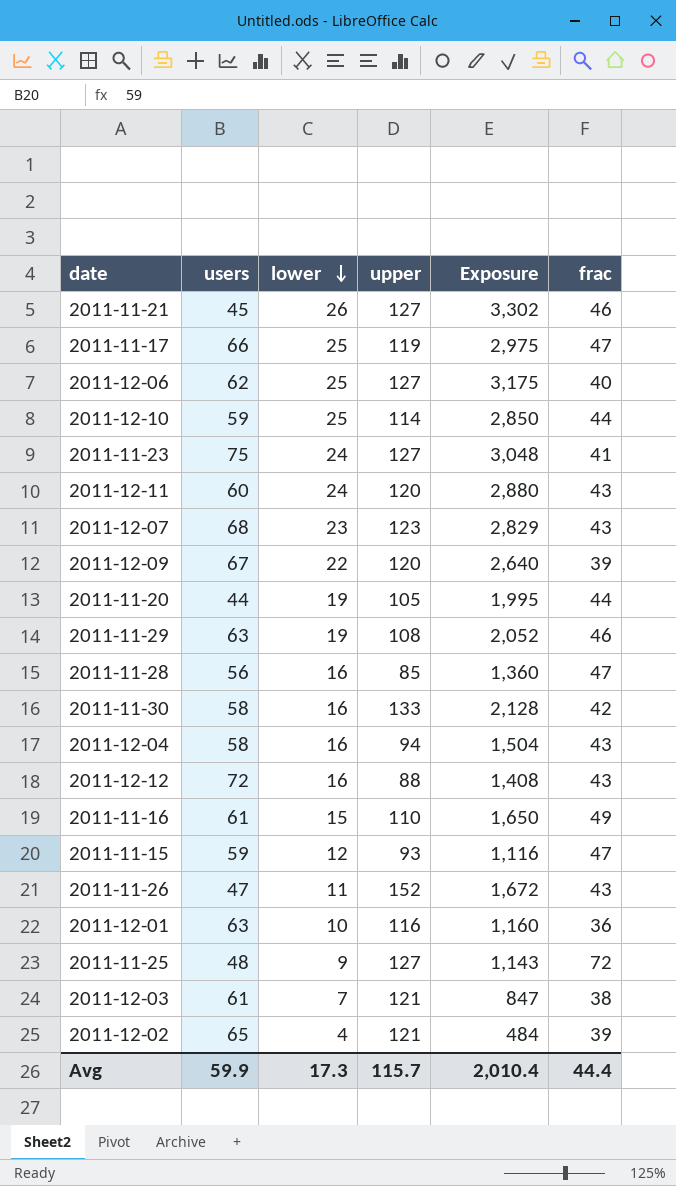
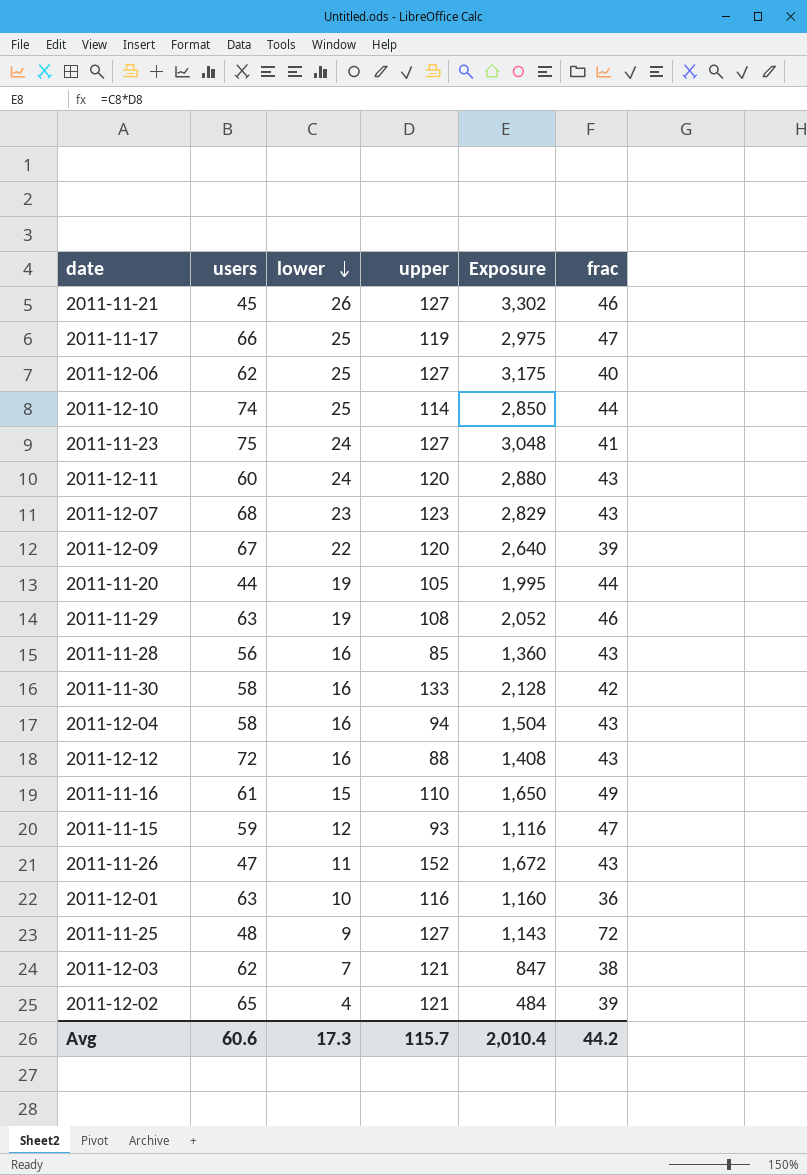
2011-12-10 | users: 59 -> 74
2011-11-28 | frac: 47 -> 43
2011-12-03 | users: 61 -> 62
Avg | users: 59.9 -> 60.6
Avg | frac: 44.4 -> 44.2

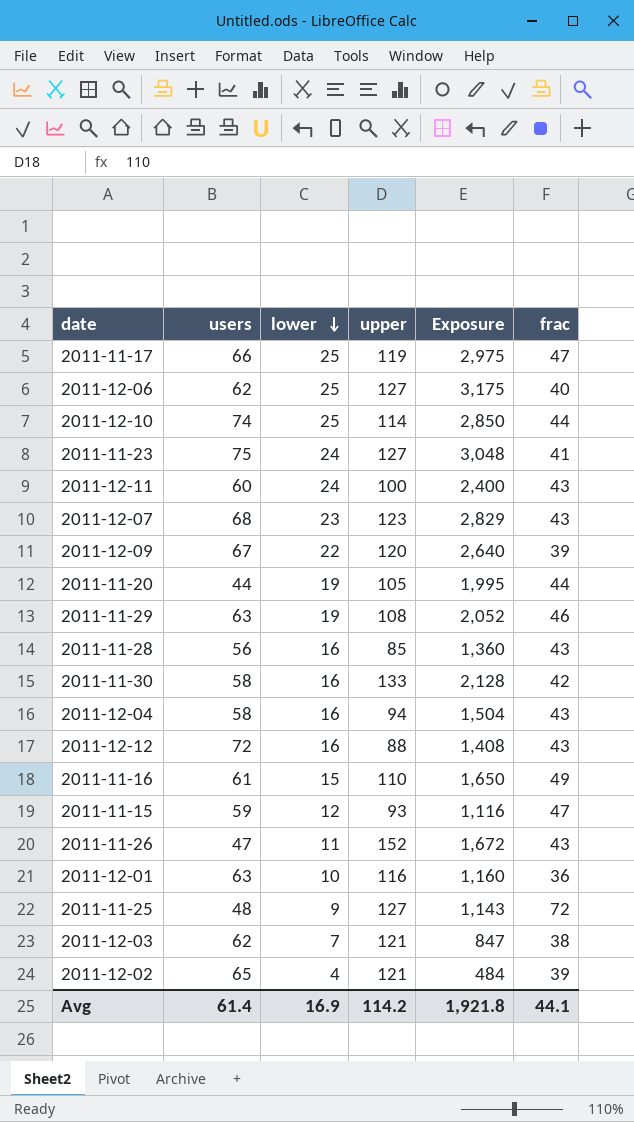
row 2011-11-21: 45 | 26 | 127 | 3,302 | 46 -> none
2011-12-11 | upper: 120 -> 100
2011-12-11 | Exposure: 2,880 -> 2,400
Avg | users: 60.6 -> 61.4
Avg | lower: 17.3 -> 16.9
Avg | upper: 115.7 -> 114.2
Avg | Exposure: 2,010.4 -> 1,921.8
Avg | frac: 44.2 -> 44.1

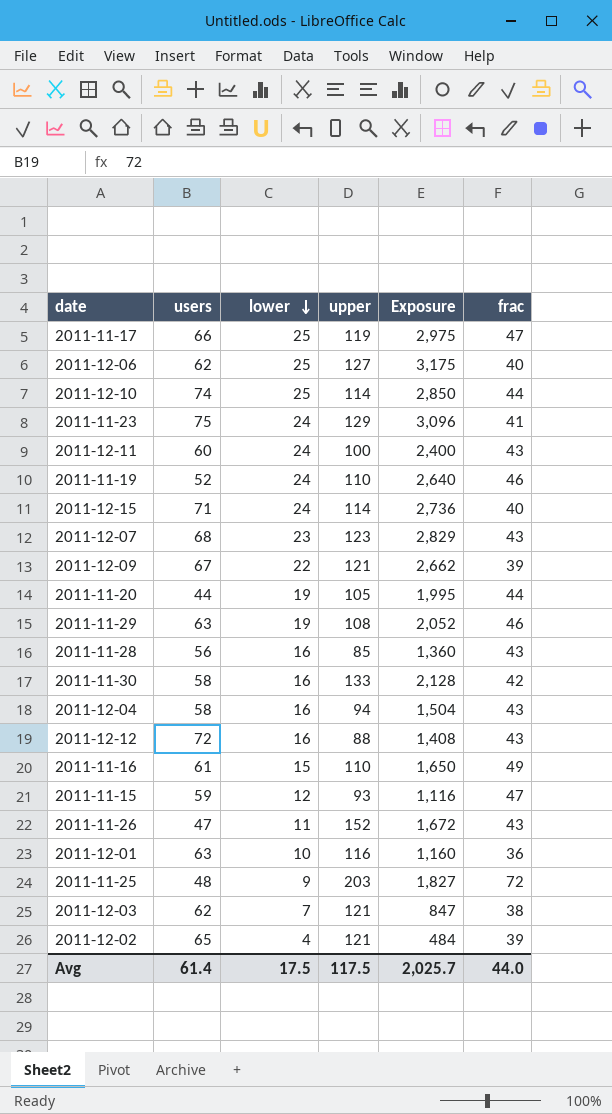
2011-11-23 | upper: 127 -> 129
2011-11-23 | Exposure: 3,048 -> 3,096
row 2011-11-19: none -> 52 | 24 | 110 | 2,640 | 46
row 2011-12-15: none -> 71 | 24 | 114 | 2,736 | 40
2011-12-09 | upper: 120 -> 121
2011-12-09 | Exposure: 2,640 -> 2,662
2011-11-25 | upper: 127 -> 203
2011-11-25 | Exposure: 1,143 -> 1,827
Avg | lower: 16.9 -> 17.5
Avg | upper: 114.2 -> 117.5
Avg | Exposure: 1,921.8 -> 2,025.7
Avg | frac: 44.1 -> 44.0

